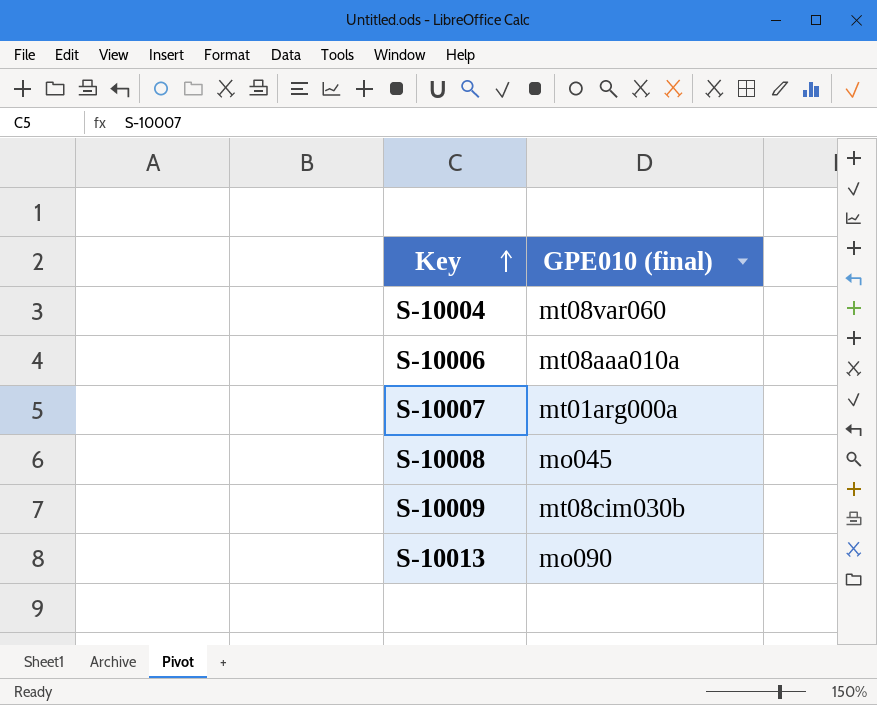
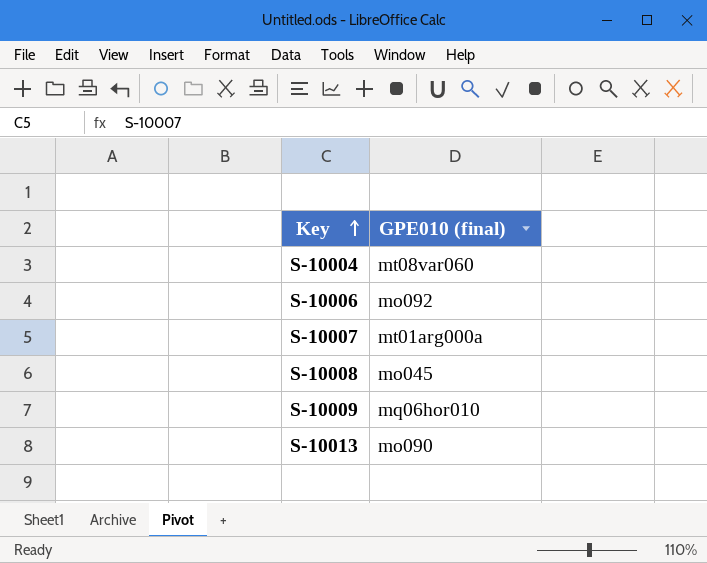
S-10006 | GPE010 (final): mt08aaa010a -> mo092
S-10009 | GPE010 (final): mt08cim030b -> mq06hor010

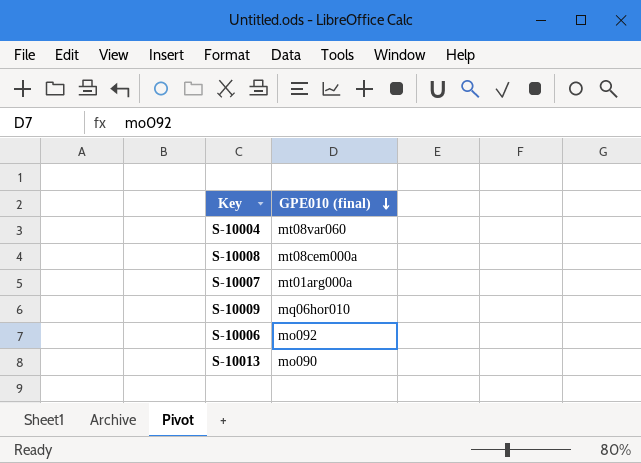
row order: Key ascending -> GPE010 (final) descending
S-10008 | GPE010 (final): mo045 -> mt08cem000a

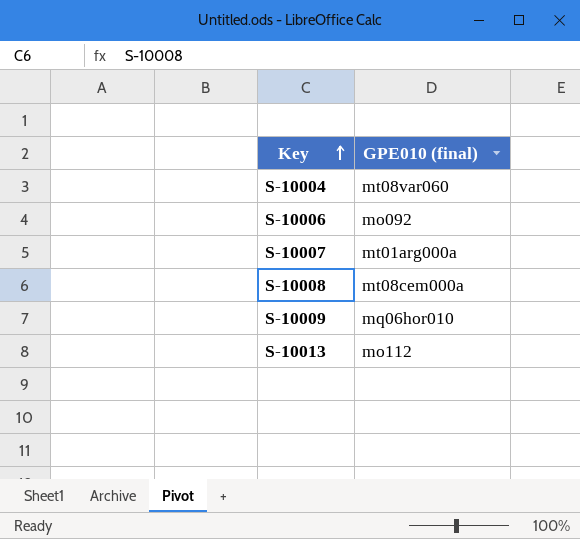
row order: GPE010 (final) descending -> Key ascending
S-10013 | GPE010 (final): mo090 -> mo112

